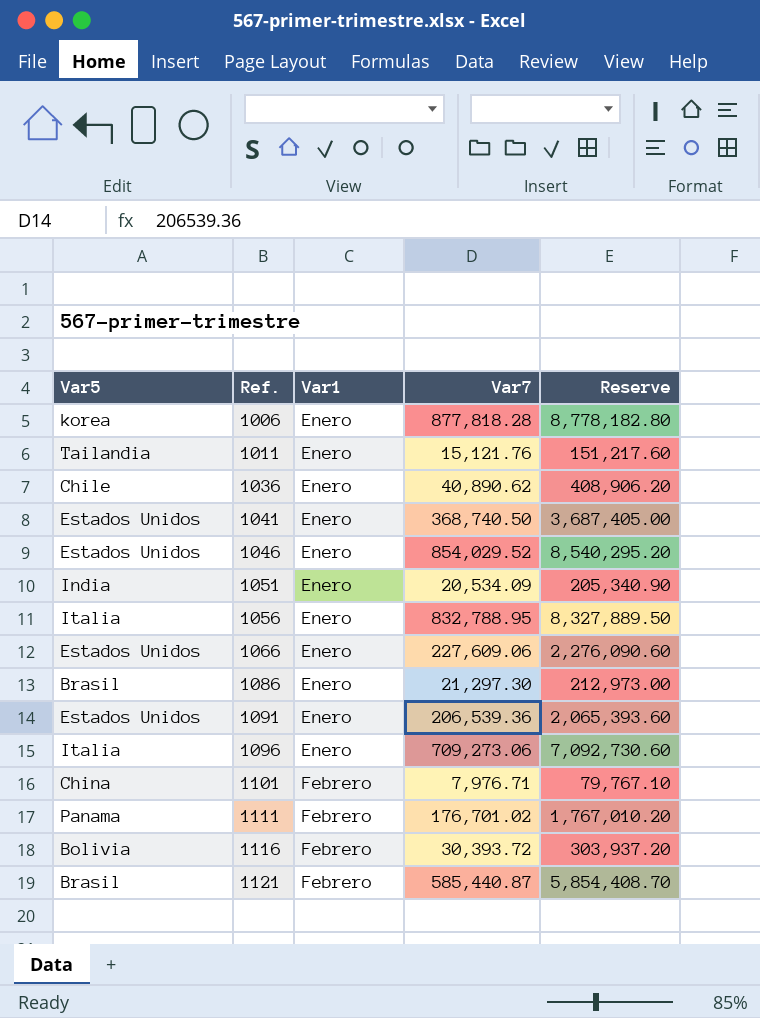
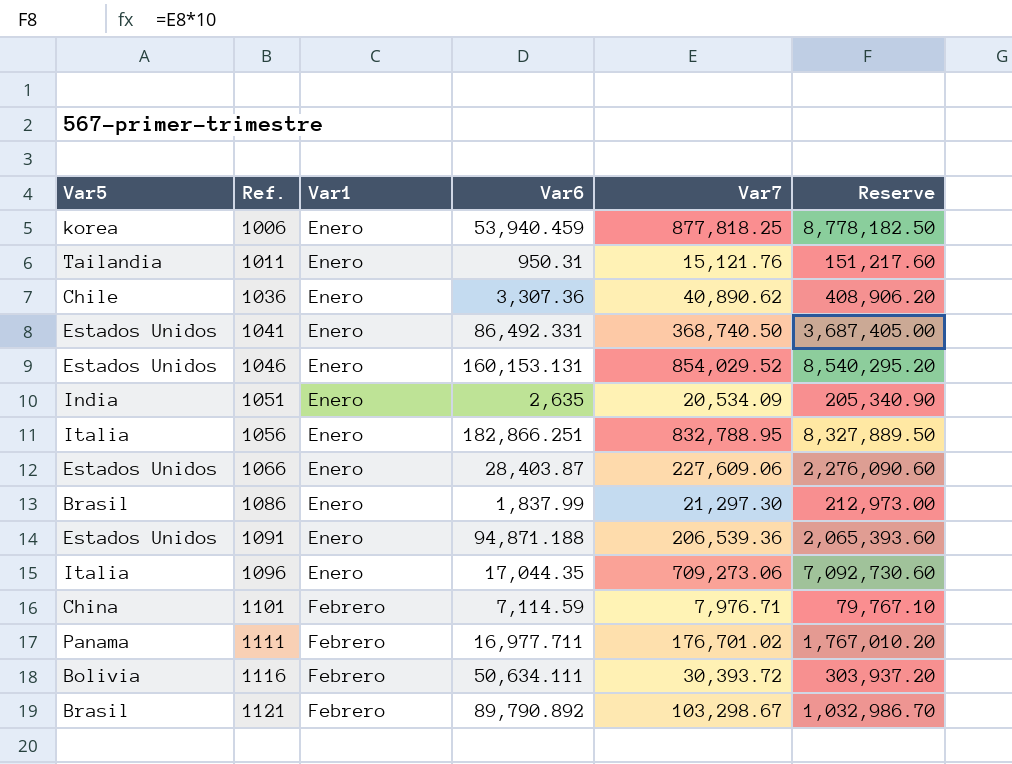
column Var6 | position: none -> 4
1006 | Var7: 877,818.28 -> 877,818.25
1006 | Reserve: 8,778,182.80 -> 8,778,182.50
1121 | Var7: 585,440.87 -> 103,298.67
1121 | Reserve: 5,854,408.70 -> 1,032,986.70

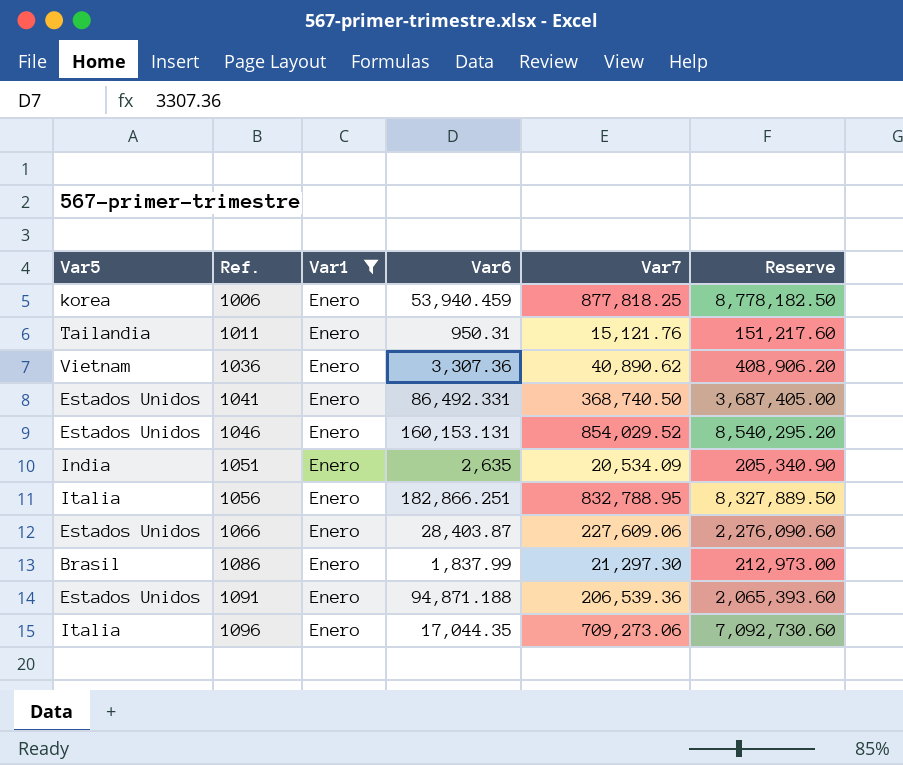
filter: none -> Var1 = Enero
1036 | Var5: Chile -> Vietnam

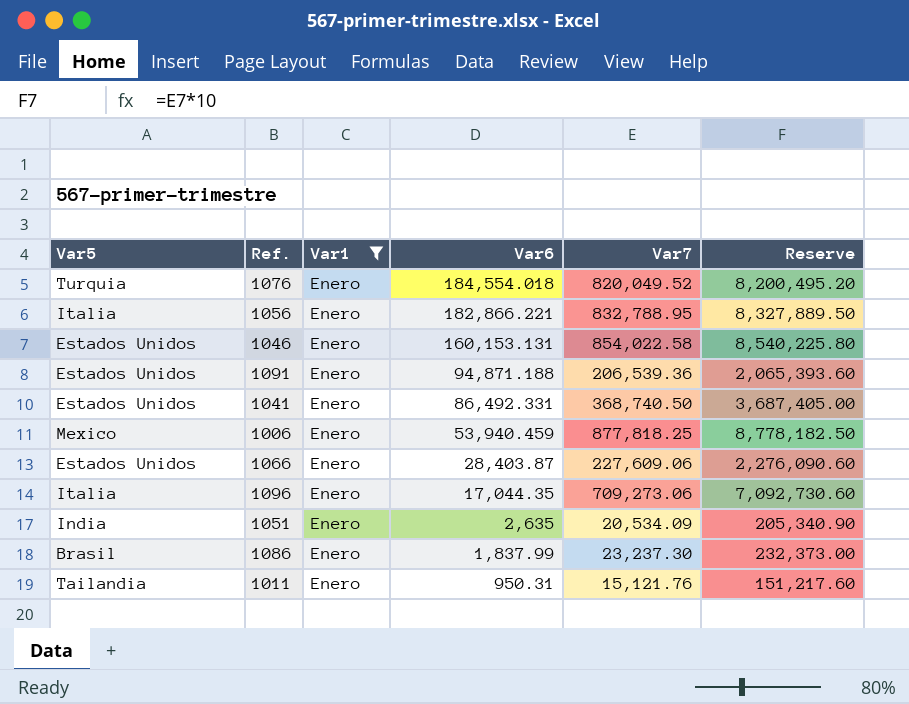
row order: Ref. ascending -> Var6 descending
row 1036: Vietnam | Enero | 3,307.36 | 40,890.62 | 408,906.20 -> none
row 1076: none -> Turquia | Enero | 184,554.018 | 820,049.52 | 8,200,495.20
1056 | Var6: 182,866.251 -> 182,866.221
1046 | Var7: 854,029.52 -> 854,022.58
1046 | Reserve: 8,540,295.20 -> 8,540,225.80
1006 | Var5: korea -> Mexico
1086 | Var7: 21,297.30 -> 23,237.30
1086 | Reserve: 212,973.00 -> 232,373.00

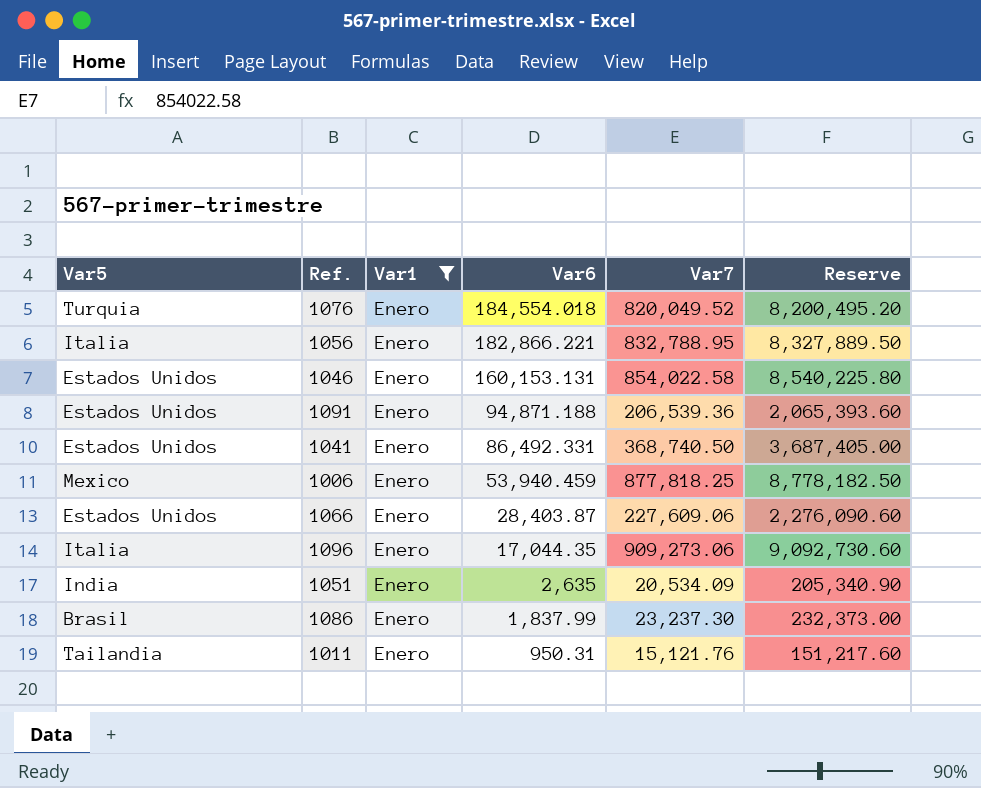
1096 | Var7: 709,273.06 -> 909,273.06
1096 | Reserve: 7,092,730.60 -> 9,092,730.60

